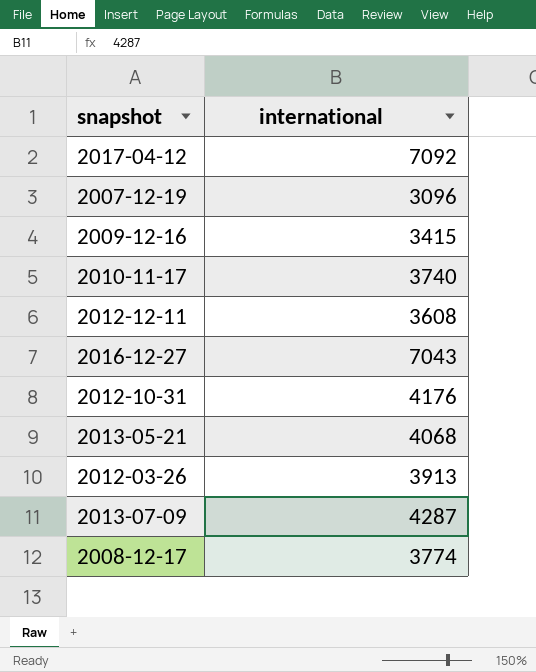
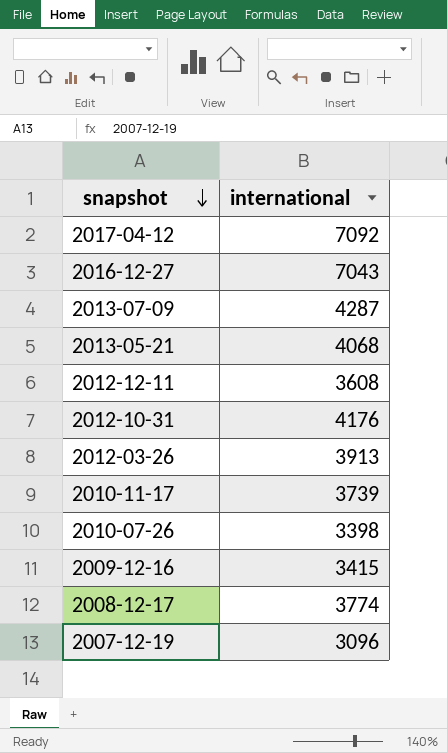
row order: none -> snapshot descending
2010-11-17 | international: 3740 -> 3739
row 2010-07-26: none -> 3398

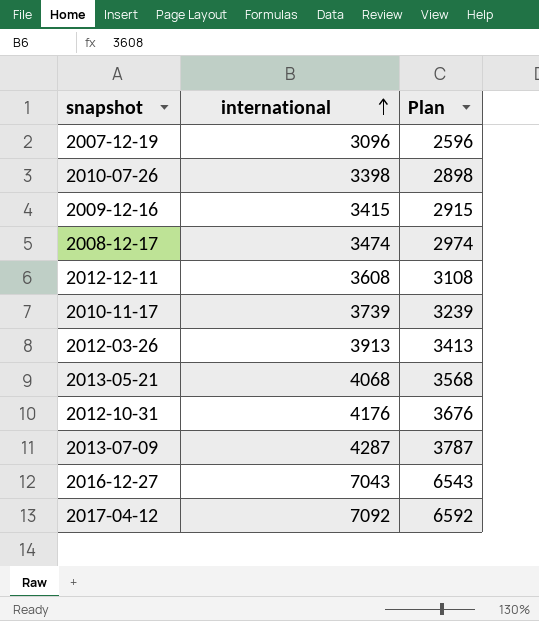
row order: snapshot descending -> international ascending
column Plan | formula: none -> [international] - 500
2008-12-17 | international: 3774 -> 3474

